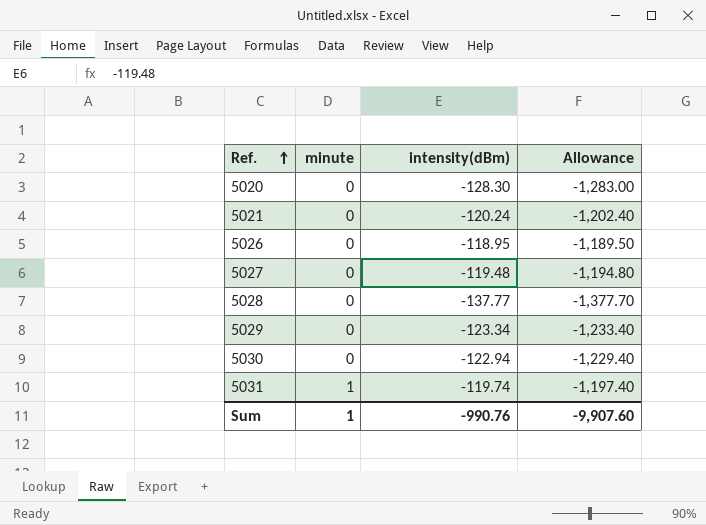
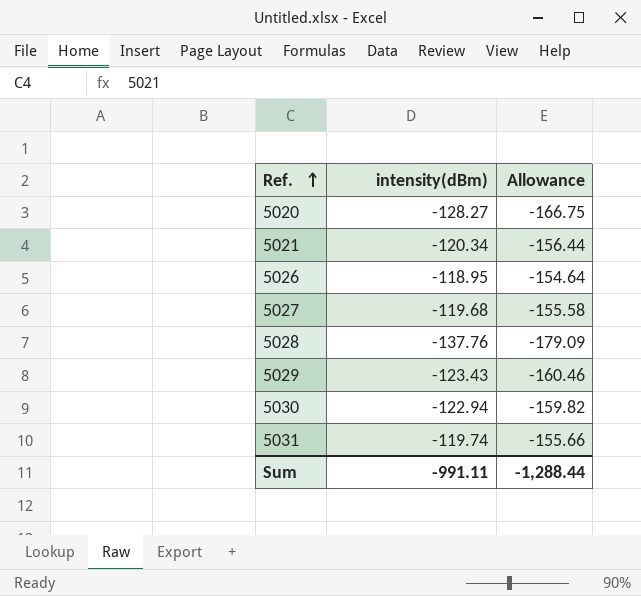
column minute | position: 2 -> none
column Allowance | formula: [intensity(dBm)] * 10 -> [intensity(dBm)] * 1.3
5020 | intensity(dBm): -128.30 -> -128.27
5021 | intensity(dBm): -120.24 -> -120.34
5027 | intensity(dBm): -119.48 -> -119.68
5028 | intensity(dBm): -137.77 -> -137.76
5029 | intensity(dBm): -123.34 -> -123.43
Sum | intensity(dBm): -990.76 -> -991.11
Sum | Allowance: -9,907.60 -> -1,288.44

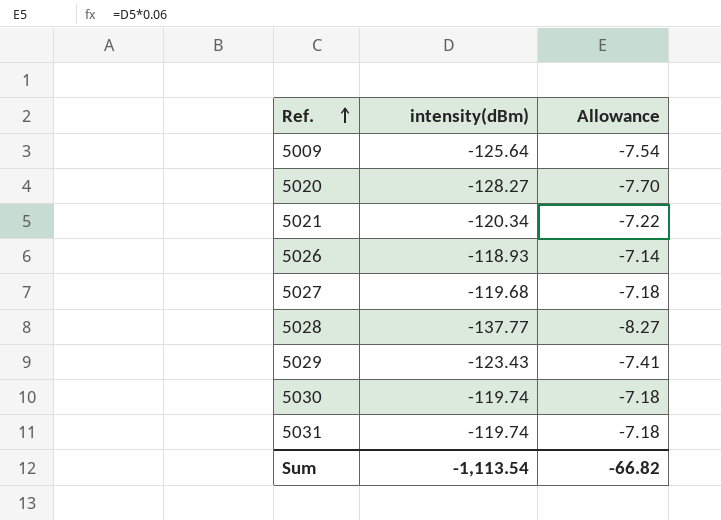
column Allowance | formula: [intensity(dBm)] * 1.3 -> [intensity(dBm)] * 0.06
row 5009: none -> -125.64 | -7.54
5026 | intensity(dBm): -118.95 -> -118.93
5028 | intensity(dBm): -137.76 -> -137.77
5030 | intensity(dBm): -122.94 -> -119.74
Sum | intensity(dBm): -991.11 -> -1,113.54
Sum | Allowance: -1,288.44 -> -66.82

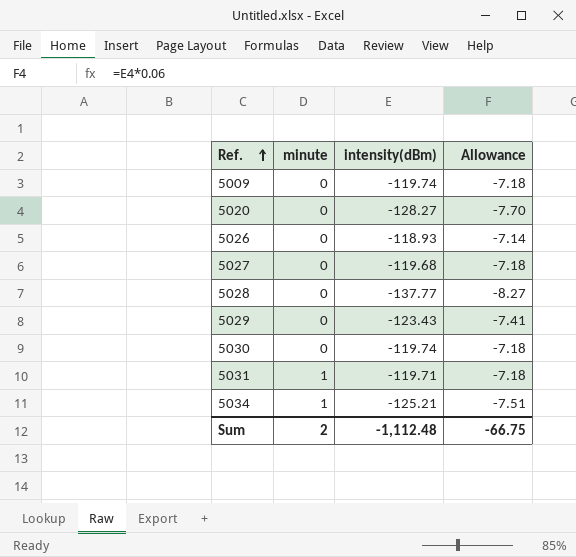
column minute | position: none -> 2
row 5021: -120.34 | -7.22 -> none
5009 | intensity(dBm): -125.64 -> -119.74
5009 | Allowance: -7.54 -> -7.18
5031 | intensity(dBm): -119.74 -> -119.71
row 5034: none -> 1 | -125.21 | -7.51
Sum | intensity(dBm): -1,113.54 -> -1,112.48
Sum | Allowance: -66.82 -> -66.75

